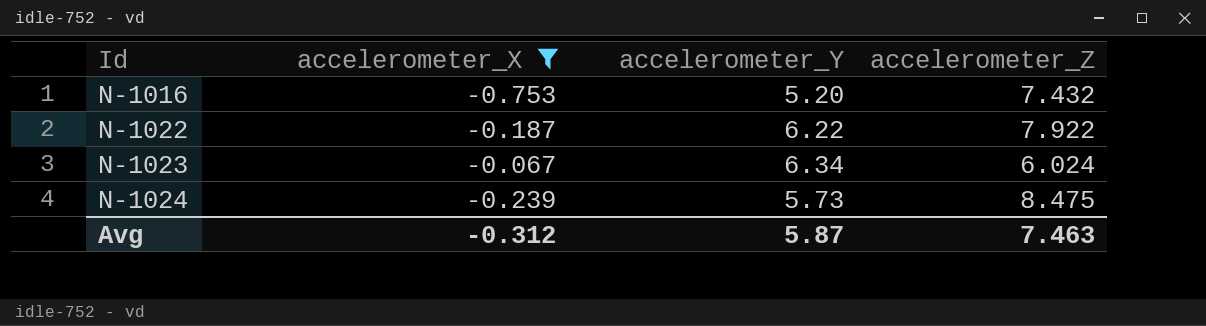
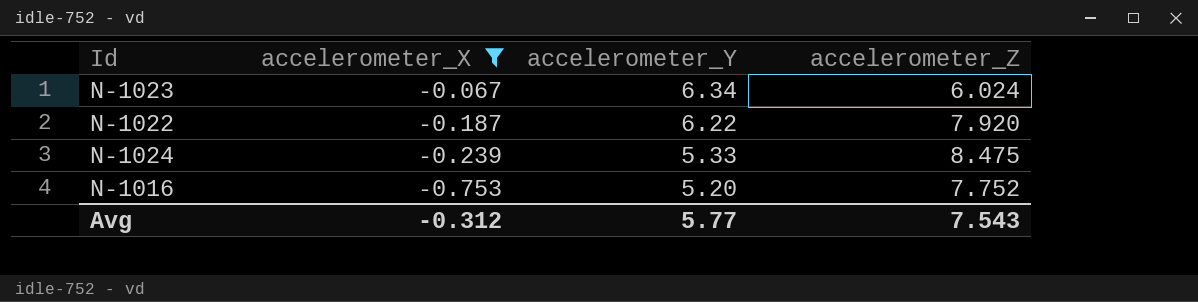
row order: Id ascending -> accelerometer_X descending
N-1022 | accelerometer_Z: 7.922 -> 7.920
N-1024 | accelerometer_Y: 5.73 -> 5.33
N-1016 | accelerometer_Z: 7.432 -> 7.752
Avg | accelerometer_Y: 5.87 -> 5.77
Avg | accelerometer_Z: 7.463 -> 7.543

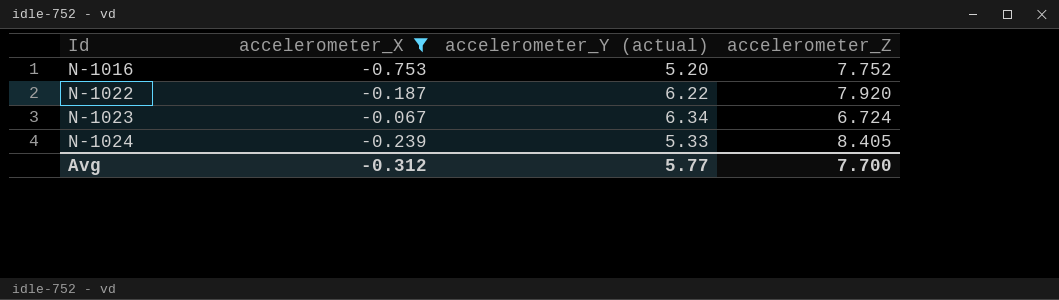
row order: accelerometer_X descending -> Id ascending
column name: accelerometer_Y -> accelerometer_Y (actual)
N-1023 | accelerometer_Z: 6.024 -> 6.724
N-1024 | accelerometer_Z: 8.475 -> 8.405
Avg | accelerometer_Z: 7.543 -> 7.700

